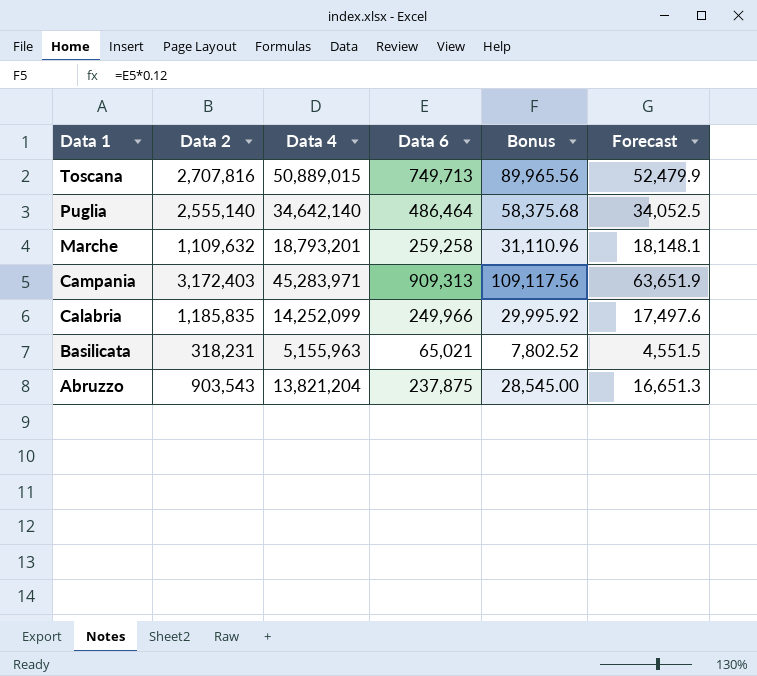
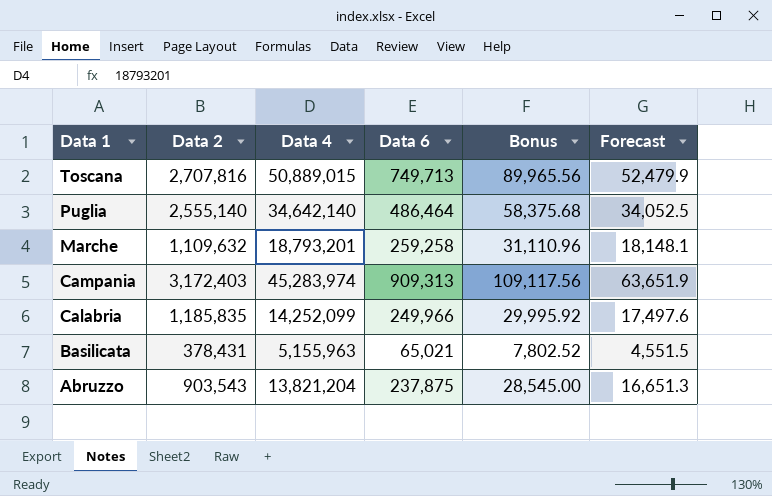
Campania | Data 4: 45,283,971 -> 45,283,974
Basilicata | Data 2: 318,231 -> 378,431

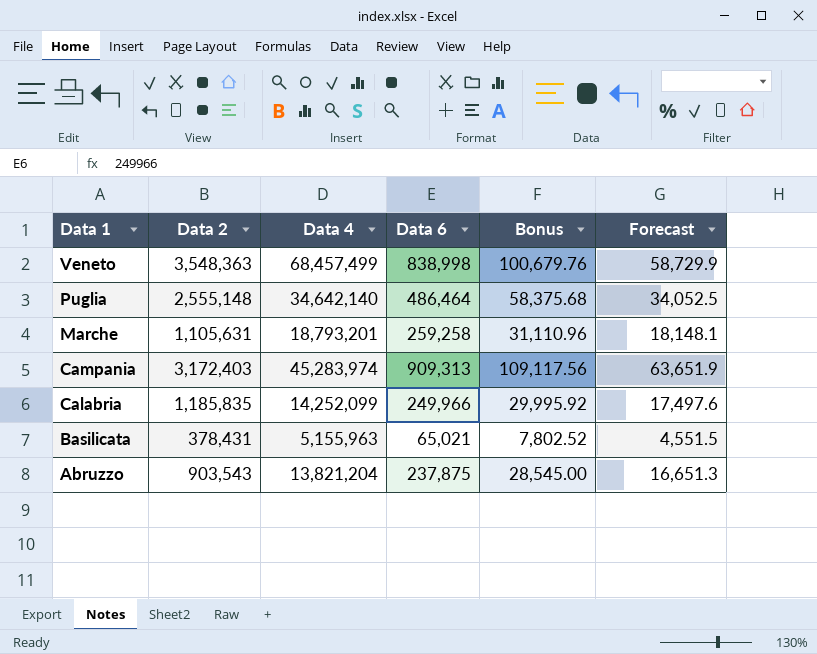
row Toscana: 2,707,816 | 50,889,015 | 749,713 | 89,965.56 | 52,479.9 -> none
row Veneto: none -> 3,548,363 | 68,457,499 | 838,998 | 100,679.76 | 58,729.9
Puglia | Data 2: 2,555,140 -> 2,555,148
Marche | Data 2: 1,109,632 -> 1,105,631

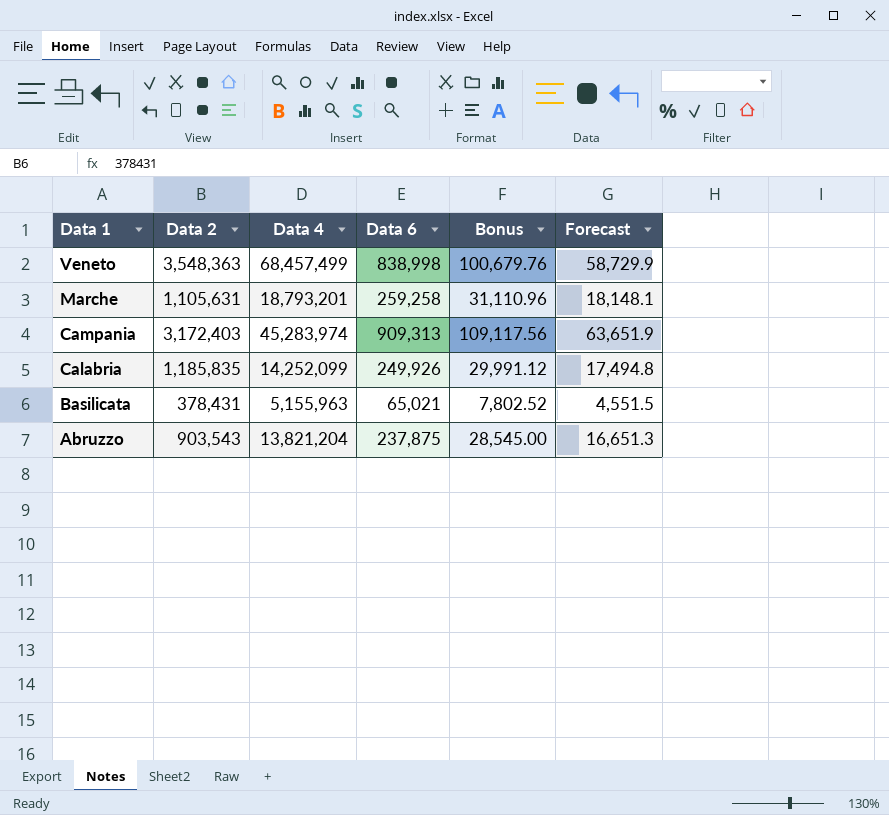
row Puglia: 2,555,148 | 34,642,140 | 486,464 | 58,375.68 | 34,052.5 -> none
Calabria | Data 6: 249,966 -> 249,926
Calabria | Bonus: 29,995.92 -> 29,991.12
Calabria | Forecast: 17,497.6 -> 17,494.8

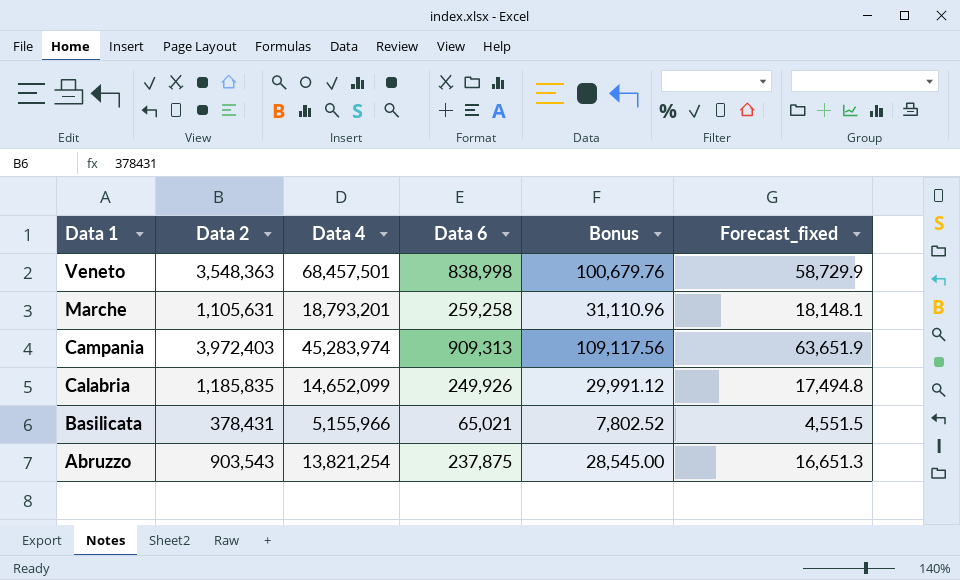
column name: Forecast -> Forecast_fixed
Veneto | Data 4: 68,457,499 -> 68,457,501
Campania | Data 2: 3,172,403 -> 3,972,403
Calabria | Data 4: 14,252,099 -> 14,652,099
Basilicata | Data 4: 5,155,963 -> 5,155,966
Abruzzo | Data 4: 13,821,204 -> 13,821,254

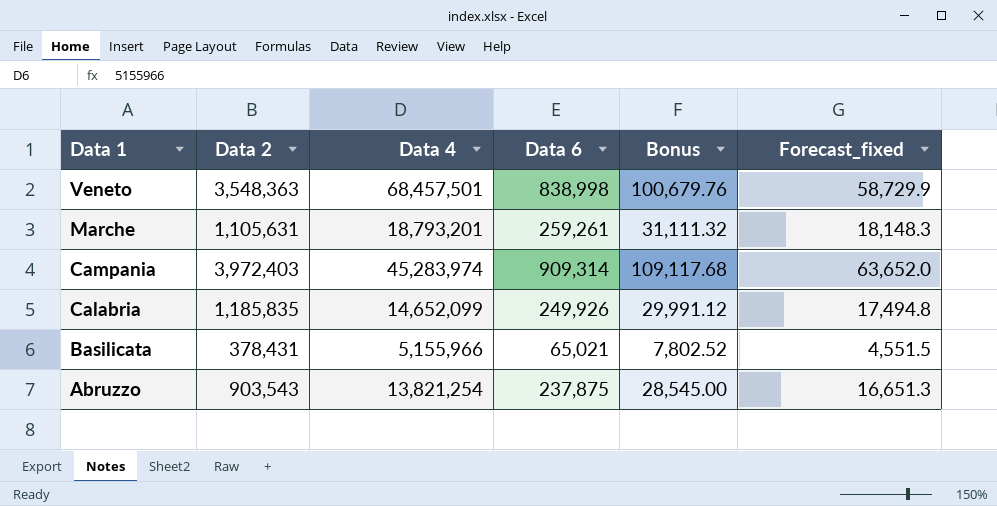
Marche | Data 6: 259,258 -> 259,261
Marche | Bonus: 31,110.96 -> 31,111.32
Marche | Forecast_fixed: 18,148.1 -> 18,148.3
Campania | Data 6: 909,313 -> 909,314
Campania | Bonus: 109,117.56 -> 109,117.68
Campania | Forecast_fixed: 63,651.9 -> 63,652.0

